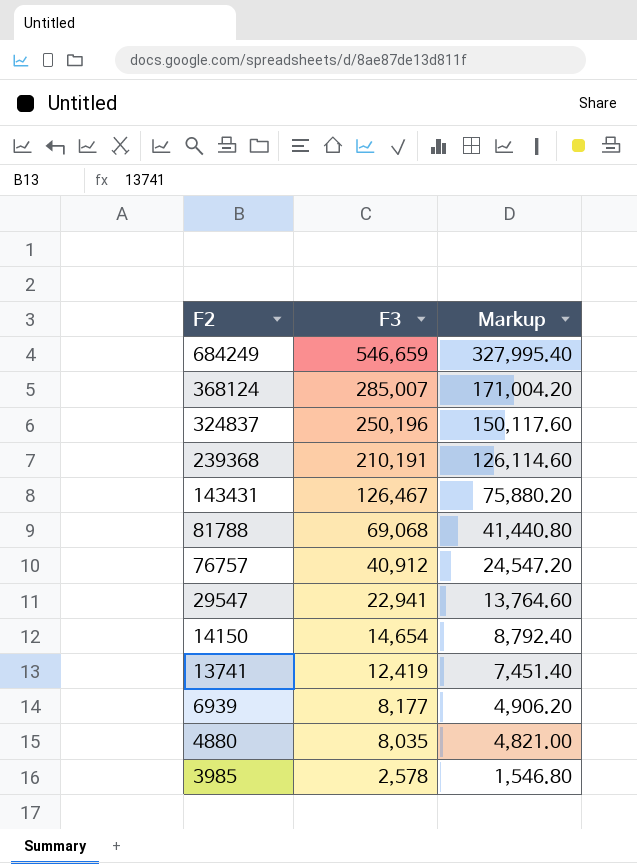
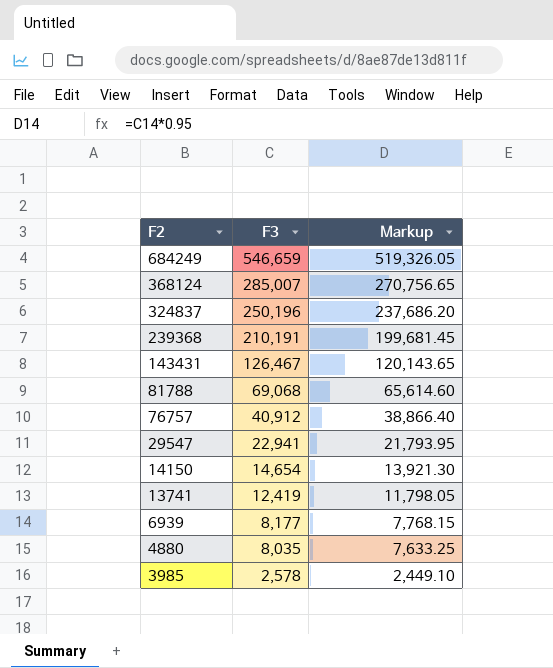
column Markup | formula: [F3] * 0.6 -> [F3] * 0.95

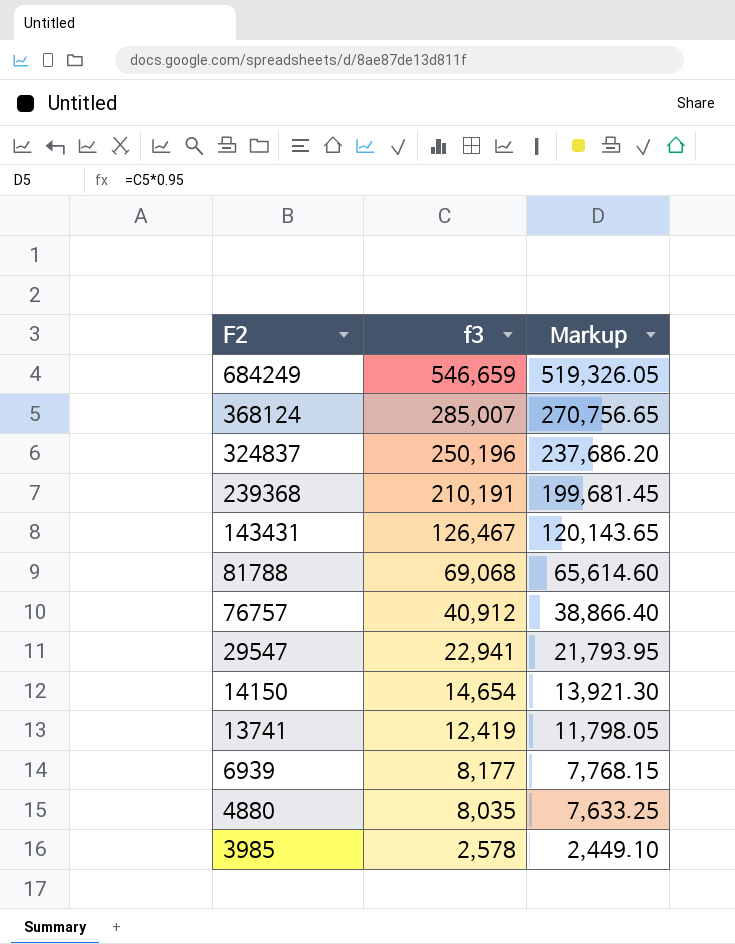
column name: F3 -> f3

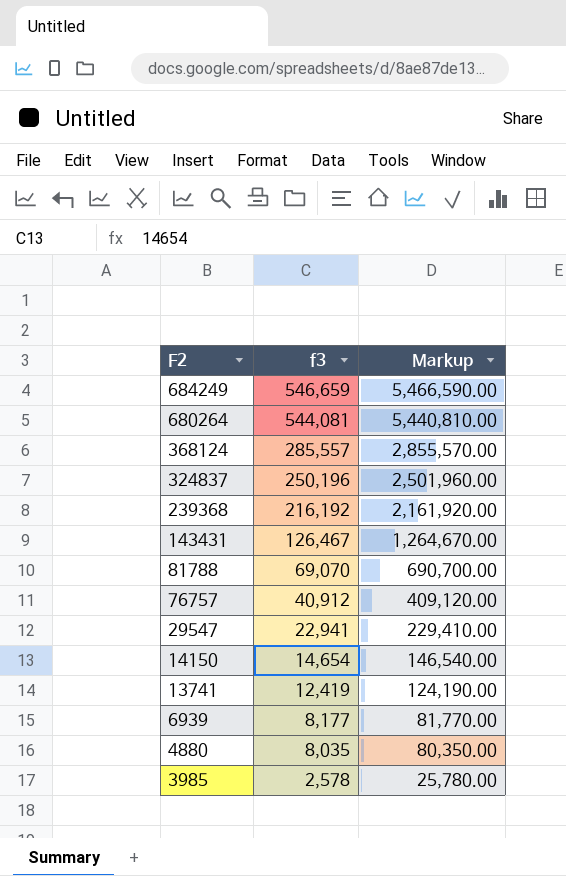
column Markup | formula: [f3] * 0.95 -> [f3] * 10
row 680264: none -> 544,081 | 5,440,810.00
368124 | f3: 285,007 -> 285,557
239368 | f3: 210,191 -> 216,192
81788 | f3: 69,068 -> 69,070

